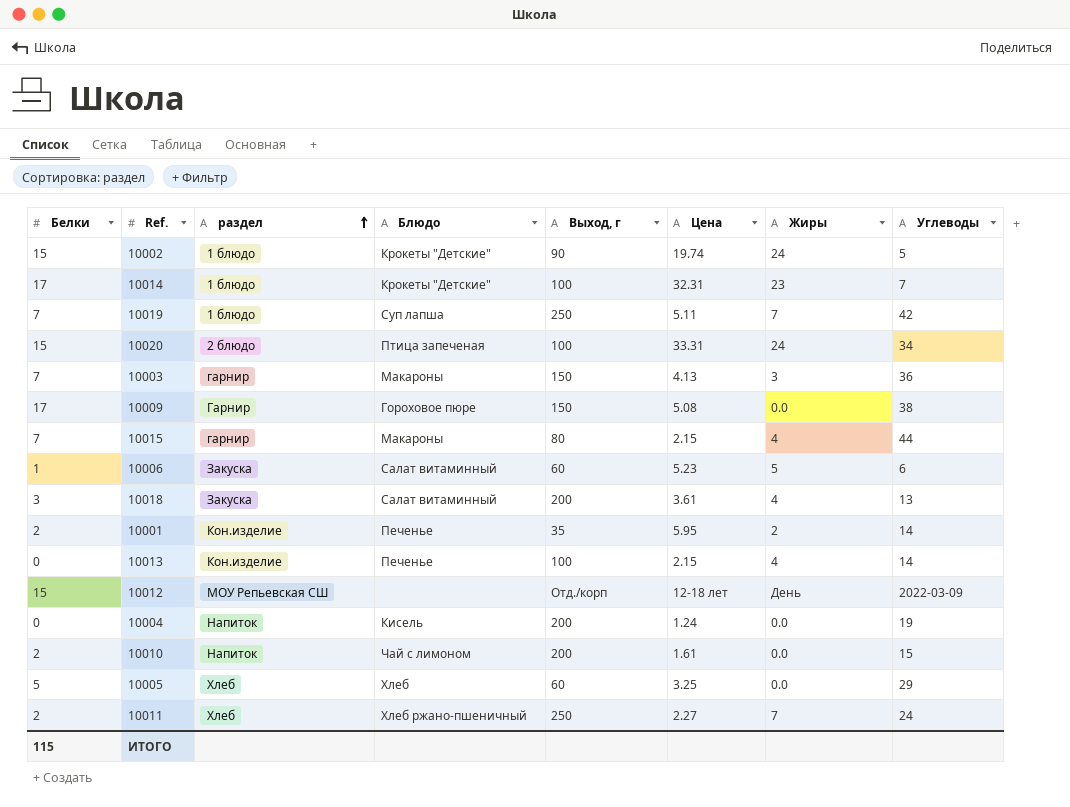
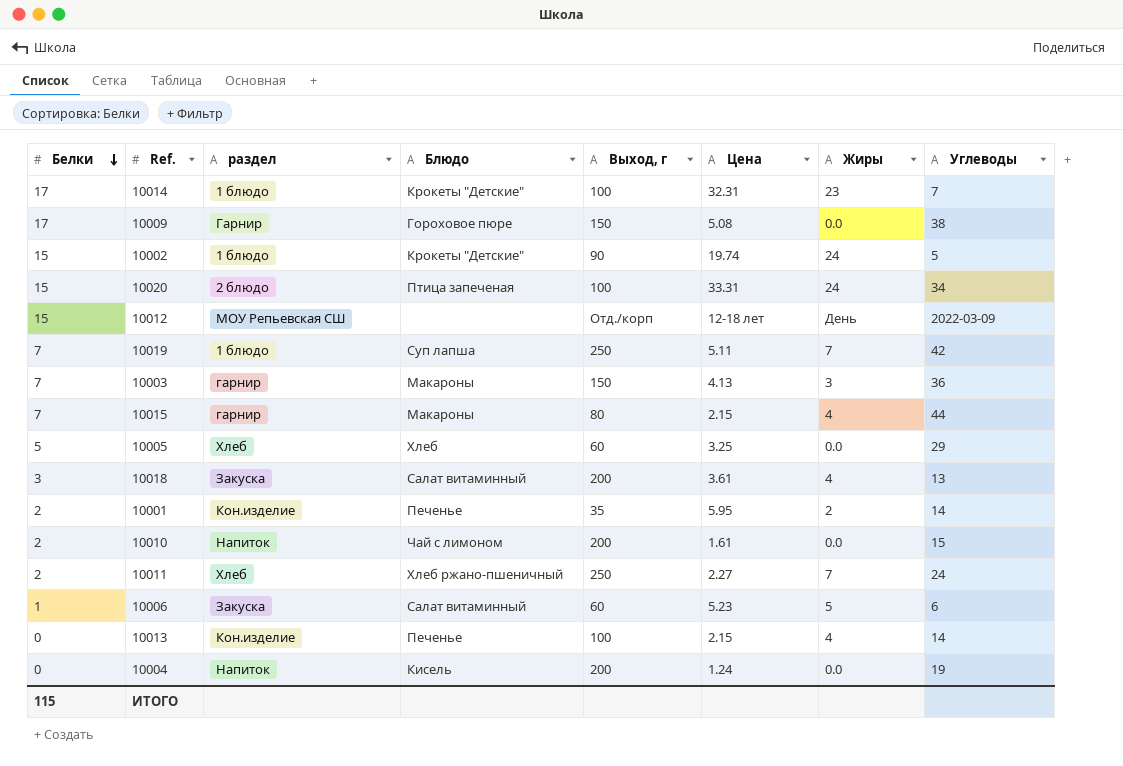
row order: раздел ascending -> Белки descending

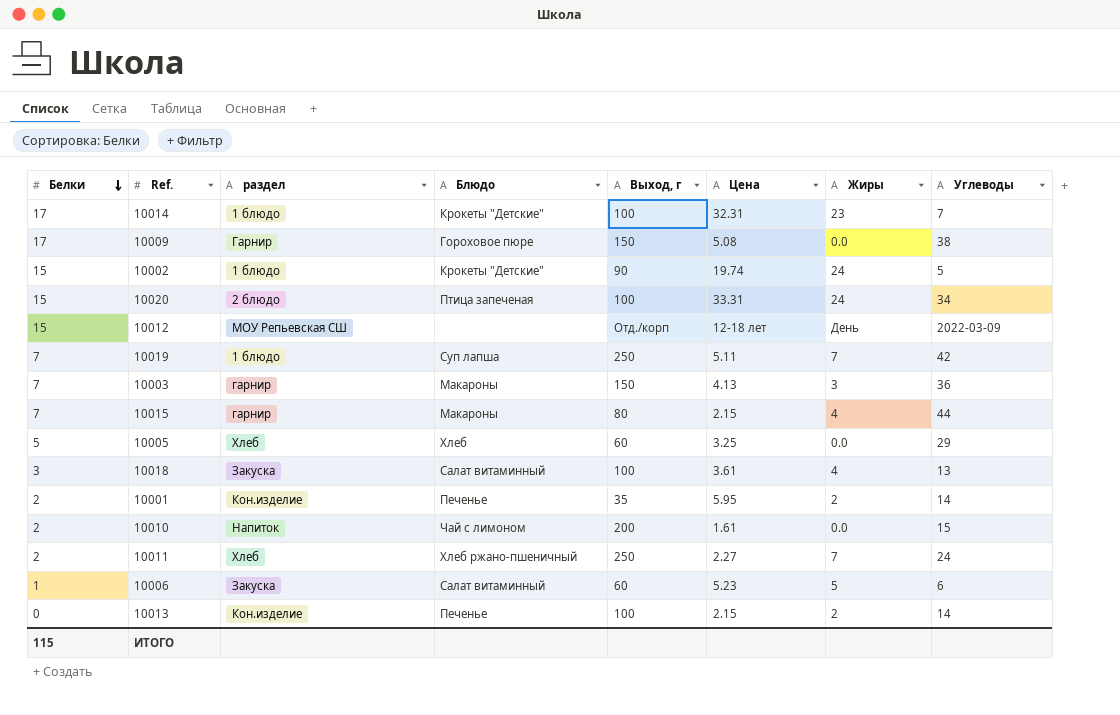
row 10004: 0 | Напиток | Кисель | 200 | 1.24 | 0.0 | 19 -> none
10018 | Выход, г: 200 -> 100
10013 | Жиры: 4 -> 2

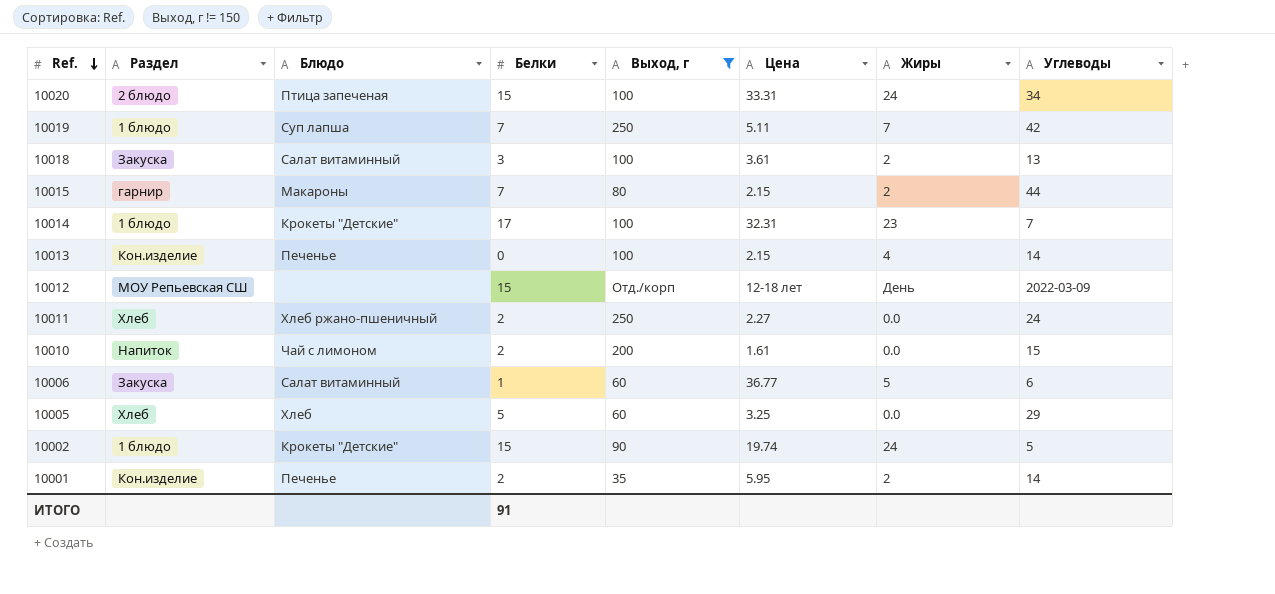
filter: none -> Выход, г != 150
row order: Белки descending -> Ref. descending
column name: раздел -> Раздел
column Белки | position: 1 -> 4
10018 | Жиры: 4 -> 2
10015 | Жиры: 4 -> 2
10013 | Жиры: 2 -> 4
10011 | Жиры: 7 -> 0.0
10006 | Цена: 5.23 -> 36.77
ИТОГО | Белки: 115 -> 91

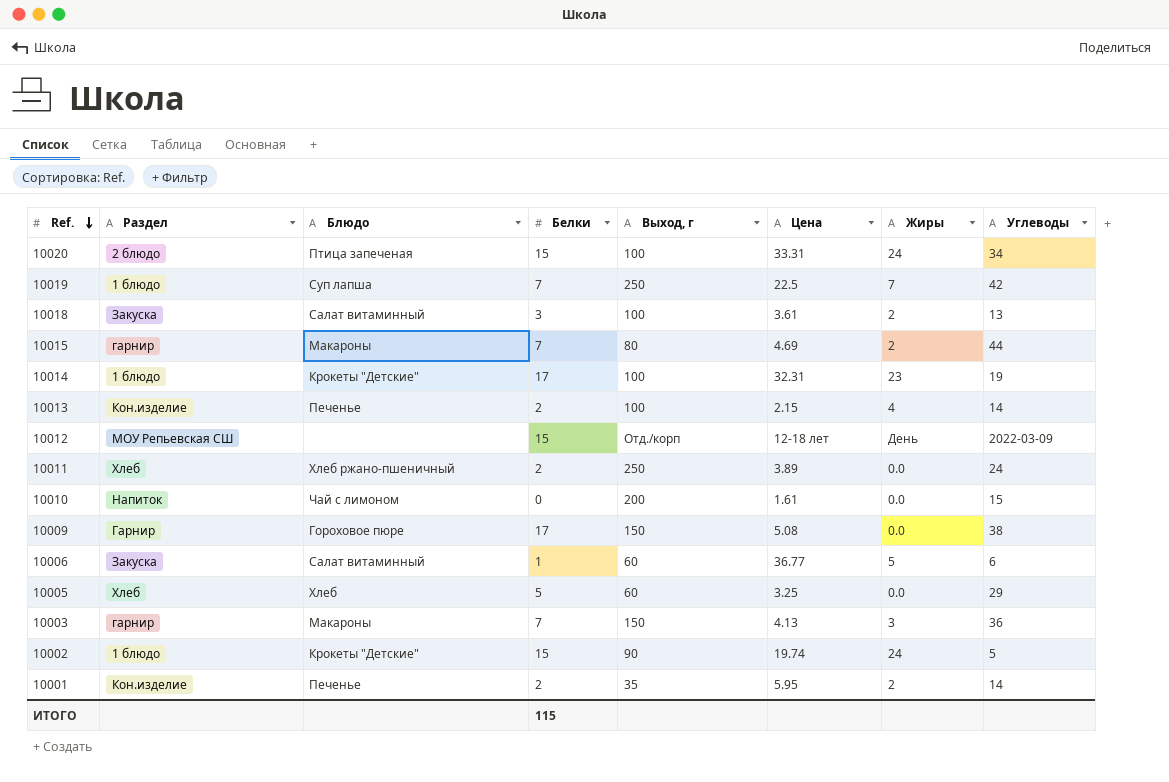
filter: Выход, г != 150 -> none
10019 | Цена: 5.11 -> 22.5
10015 | Цена: 2.15 -> 4.69
10014 | Углеводы: 7 -> 19
10013 | Белки: 0 -> 2
10011 | Цена: 2.27 -> 3.89
10010 | Белки: 2 -> 0
ИТОГО | Белки: 91 -> 115

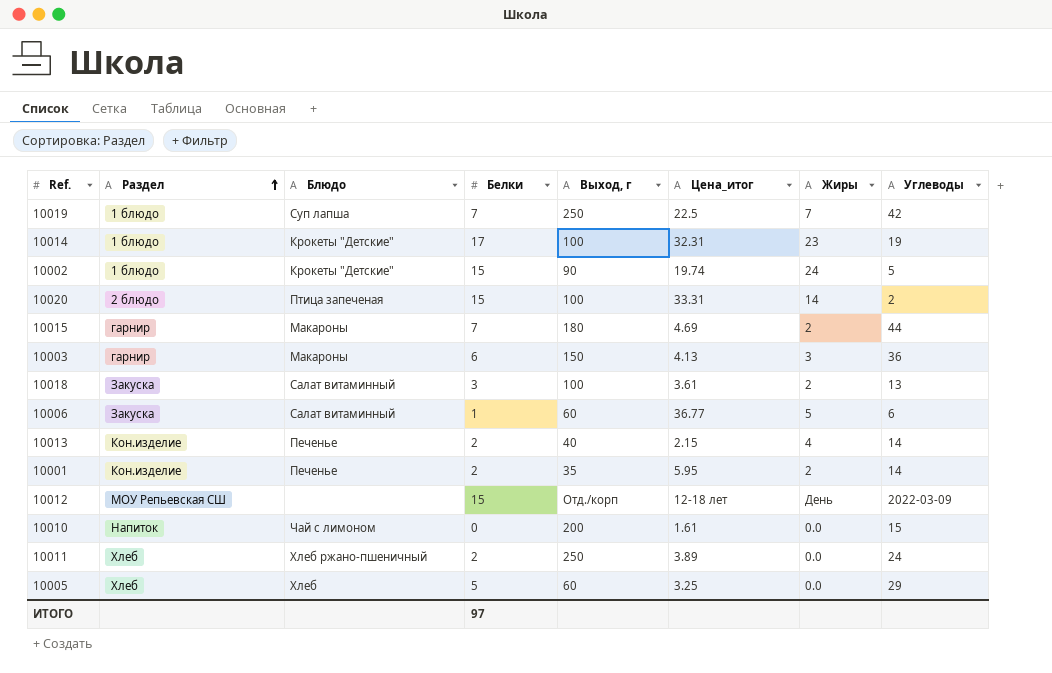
row order: Ref. descending -> Раздел ascending
column name: Цена -> Цена_итог
row 10009: Гарнир | Гороховое пюре | 17 | 150 | 5.08 | 0.0 | 38 -> none
10020 | Жиры: 24 -> 14
10020 | Углеводы: 34 -> 2
10015 | Выход, г: 80 -> 180
10003 | Белки: 7 -> 6
10013 | Выход, г: 100 -> 40
ИТОГО | Белки: 115 -> 97

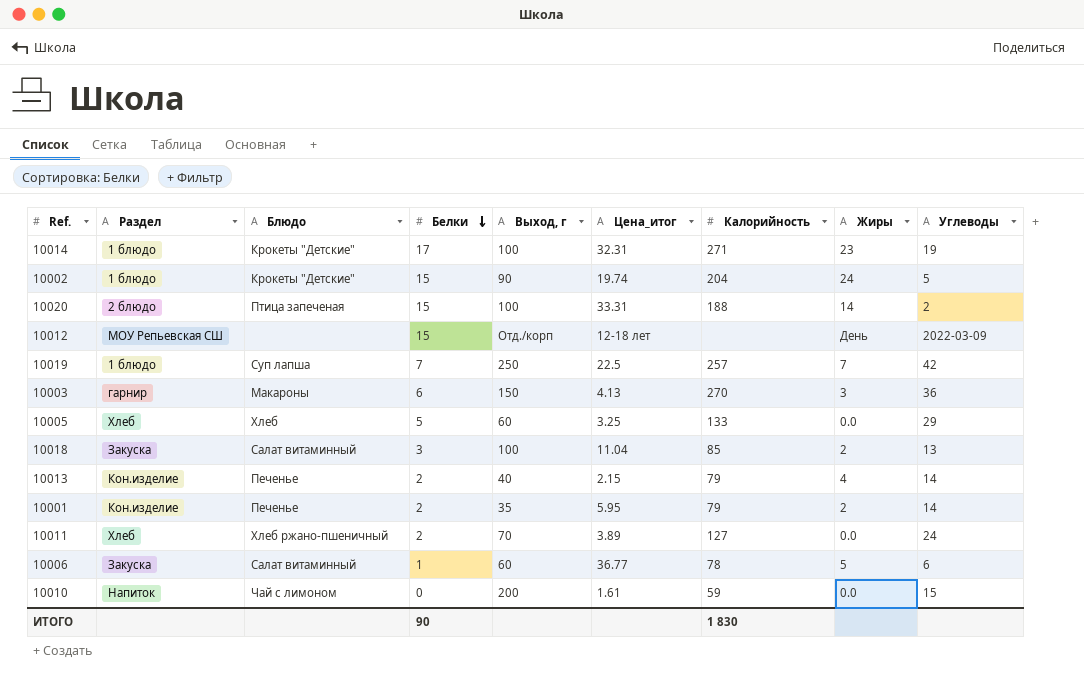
row order: Раздел ascending -> Белки descending
column Калорийность | position: none -> 7
row 10015: гарнир | Макароны | 7 | 180 | 4.69 | 2 | 44 -> none
10018 | Цена_итог: 3.61 -> 11.04
10011 | Выход, г: 250 -> 70
ИТОГО | Белки: 97 -> 90

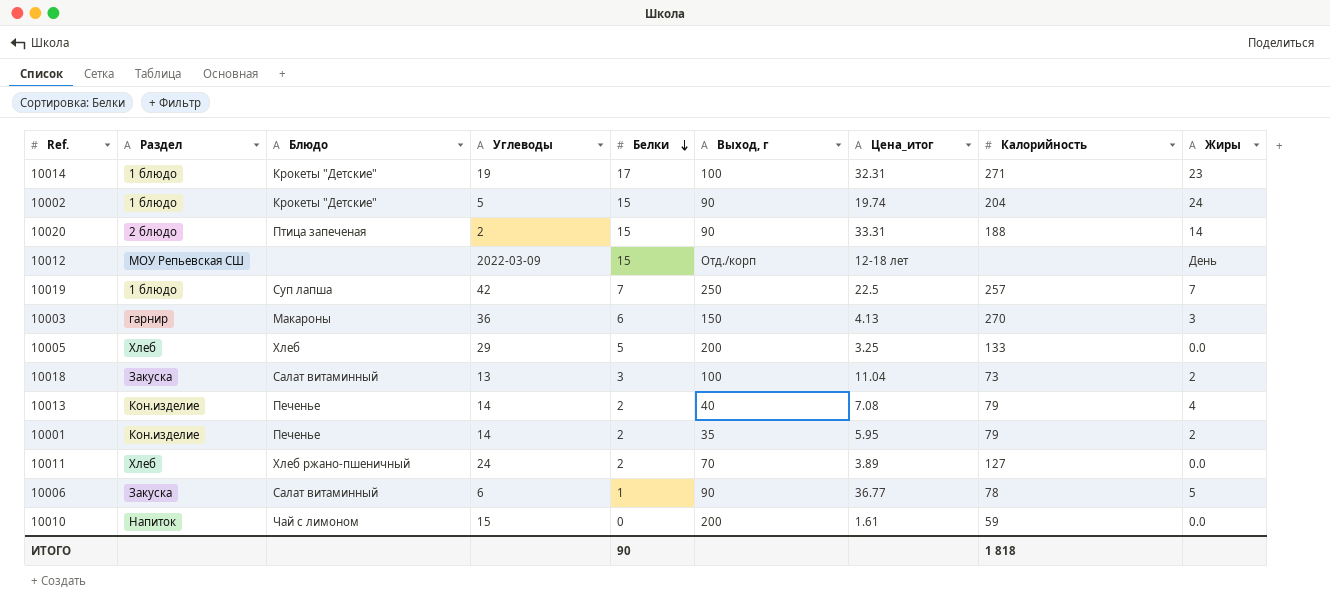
column Углеводы | position: 9 -> 4
10020 | Выход, г: 100 -> 90
10005 | Выход, г: 60 -> 200
10018 | Калорийность: 85 -> 73
10013 | Цена_итог: 2.15 -> 7.08
10006 | Выход, г: 60 -> 90
ИТОГО | Калорийность: 1 830 -> 1 818

